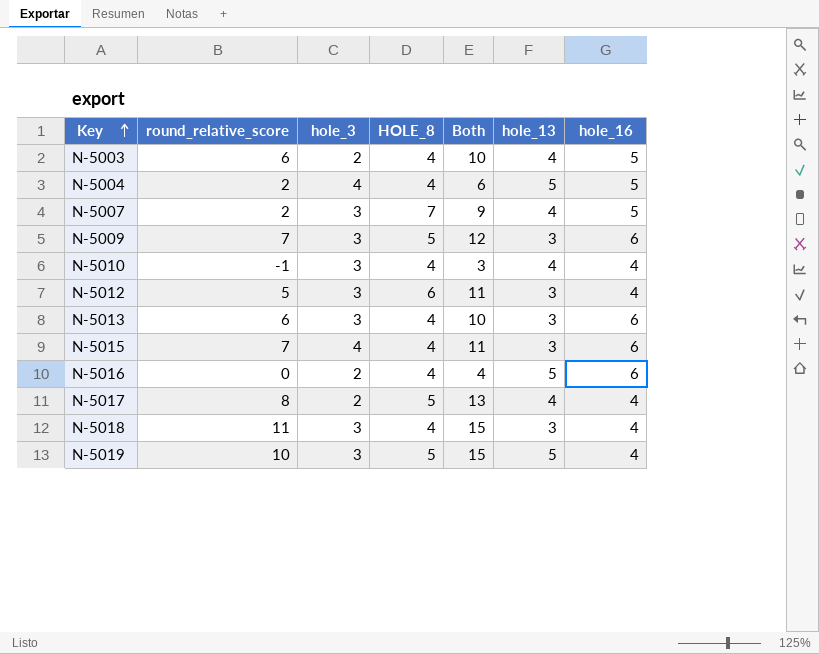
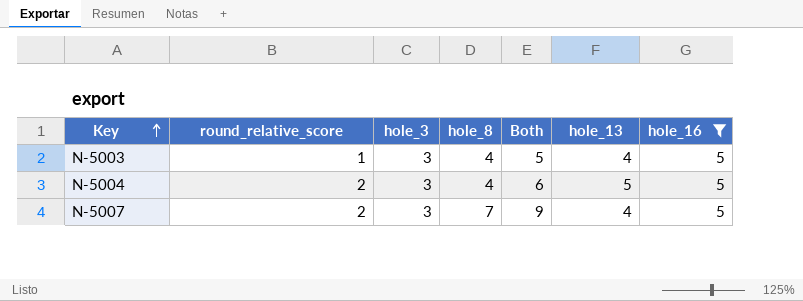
filter: none -> hole_16 = 5
column name: HOLE_8 -> hole_8
N-5003 | round_relative_score: 6 -> 1
N-5003 | hole_3: 2 -> 3
N-5003 | Both: 10 -> 5
N-5004 | hole_3: 4 -> 3

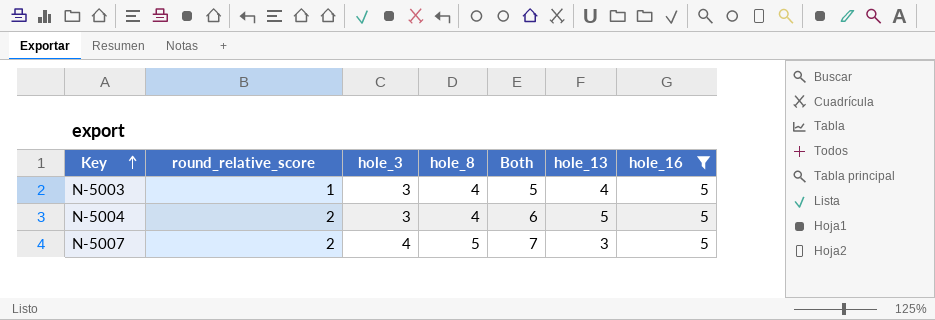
N-5007 | hole_3: 3 -> 4
N-5007 | hole_8: 7 -> 5
N-5007 | Both: 9 -> 7
N-5007 | hole_13: 4 -> 3

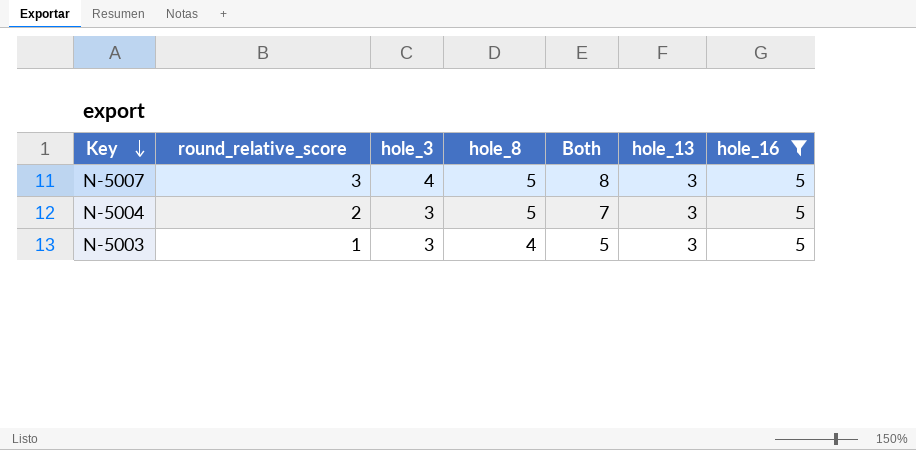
row order: Key ascending -> Key descending
N-5007 | round_relative_score: 2 -> 3
N-5007 | Both: 7 -> 8
N-5004 | hole_8: 4 -> 5
N-5004 | Both: 6 -> 7
N-5004 | hole_13: 5 -> 3
N-5003 | hole_13: 4 -> 3

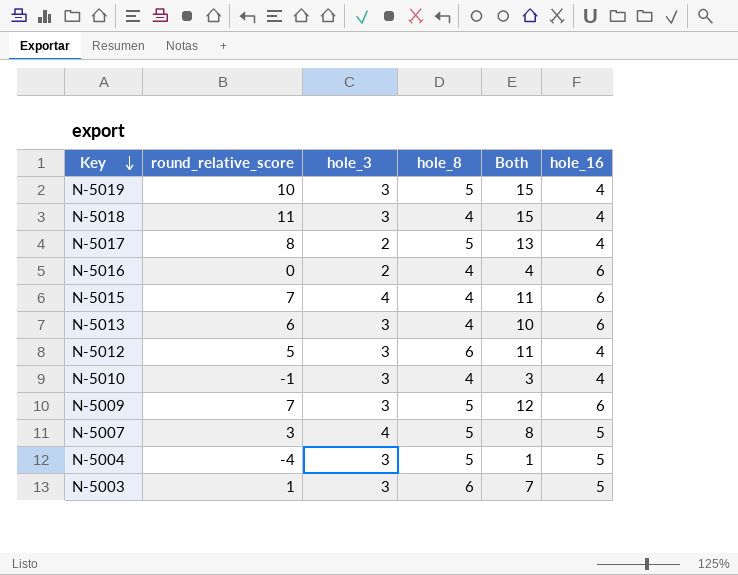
filter: hole_16 = 5 -> none
column hole_13 | position: 6 -> none
N-5004 | round_relative_score: 2 -> -4
N-5004 | Both: 7 -> 1
N-5003 | hole_8: 4 -> 6
N-5003 | Both: 5 -> 7

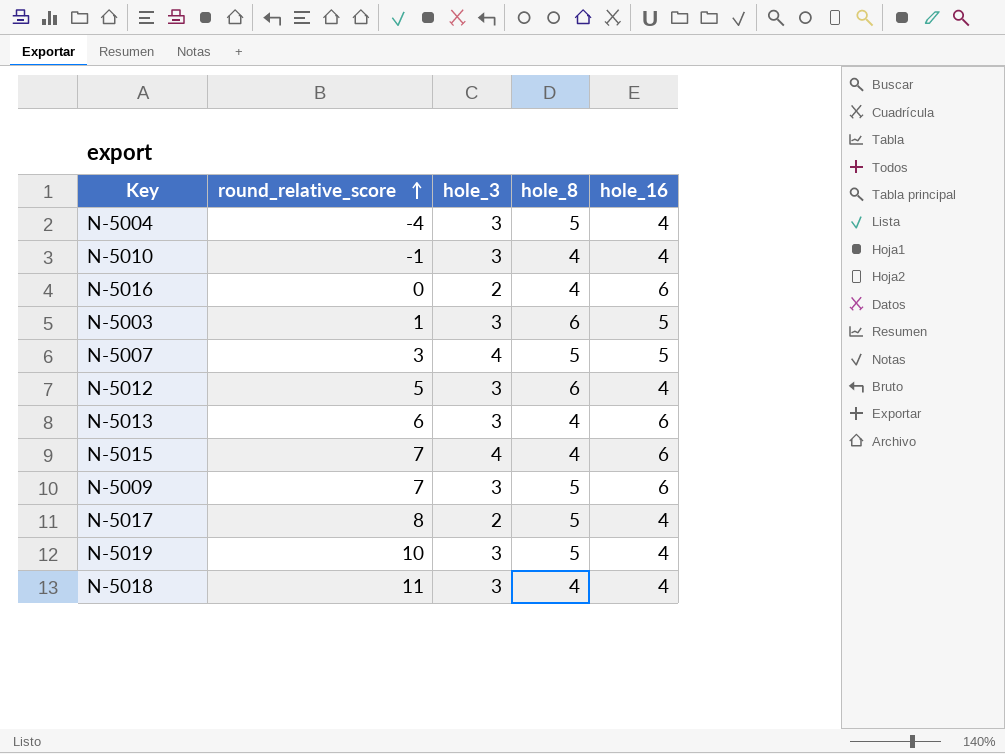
row order: Key descending -> round_relative_score ascending
column Both | formula: [round_relative_score] + [hole_8] -> none
N-5004 | hole_16: 5 -> 4

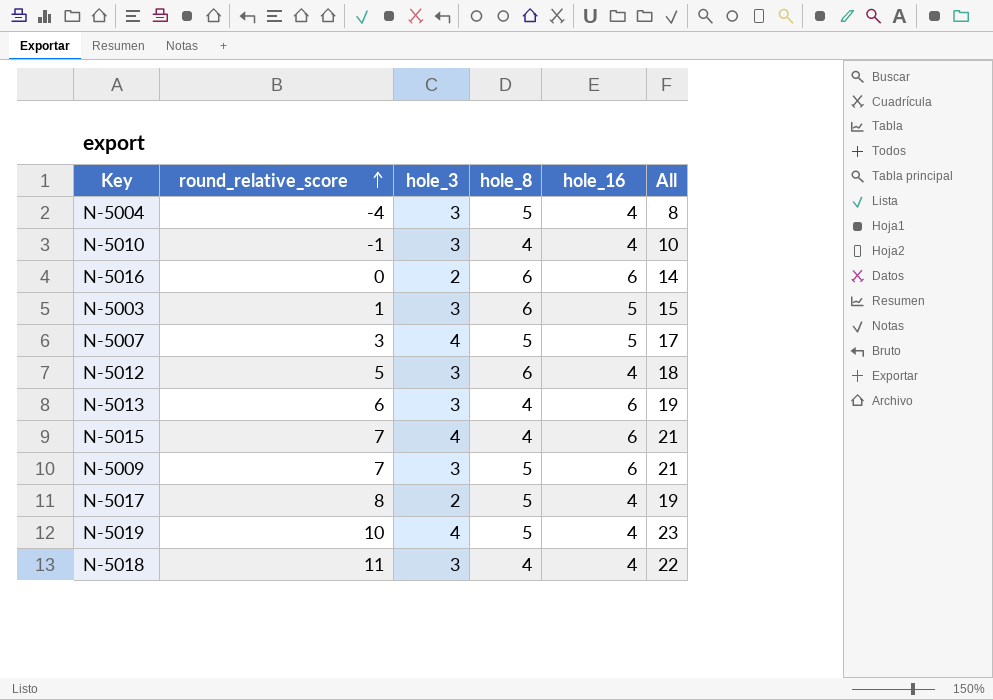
column All | formula: none -> [round_relative_score] + [hole_3] + [hole_8] + [hole_16]
N-5016 | hole_8: 4 -> 6
N-5019 | hole_3: 3 -> 4

